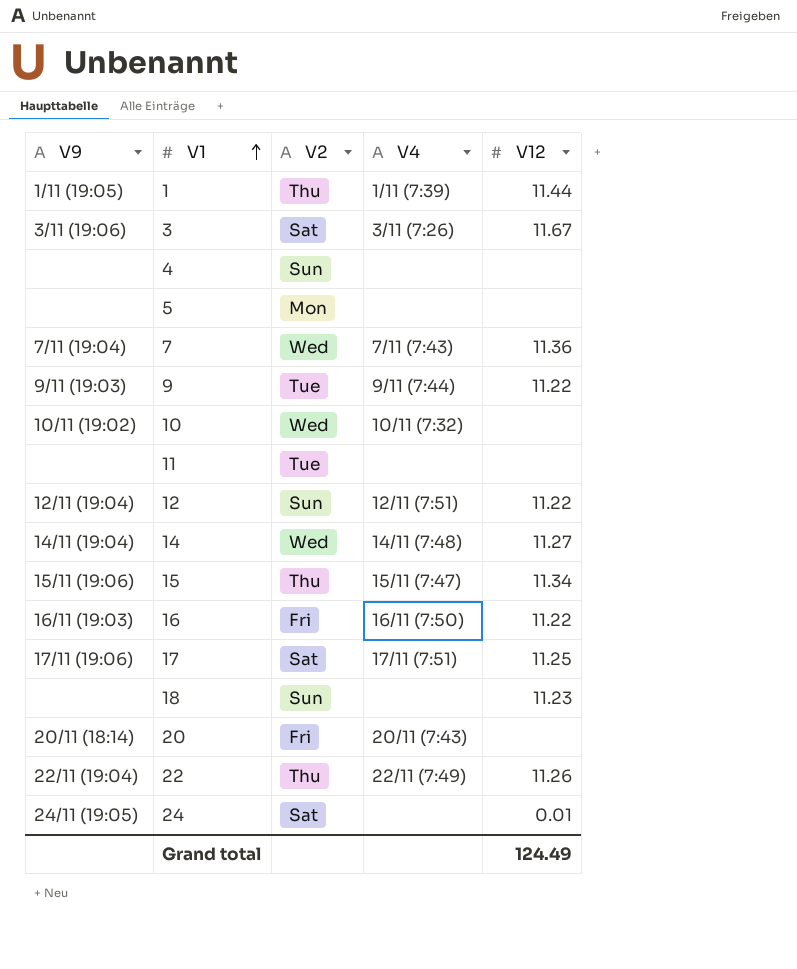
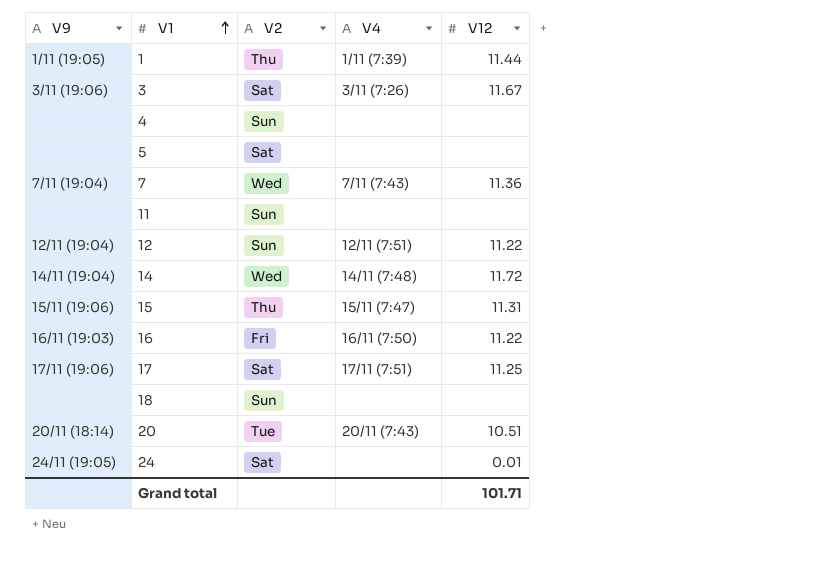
row 9: 9/11 (19:03) | Tue | 9/11 (7:44) | 11.22 -> none
row 10: 10/11 (19:02) | Wed | 10/11 (7:32) | none -> none
row 22: 22/11 (19:04) | Thu | 22/11 (7:49) | 11.26 -> none
5 | V2: Mon -> Sat
11 | V2: Tue -> Sun
14 | V12: 11.27 -> 11.72
15 | V12: 11.34 -> 11.31
18 | V12: 11.23 -> none
20 | V2: Fri -> Tue
20 | V12: none -> 10.51
Grand total | V12: 124.49 -> 101.71

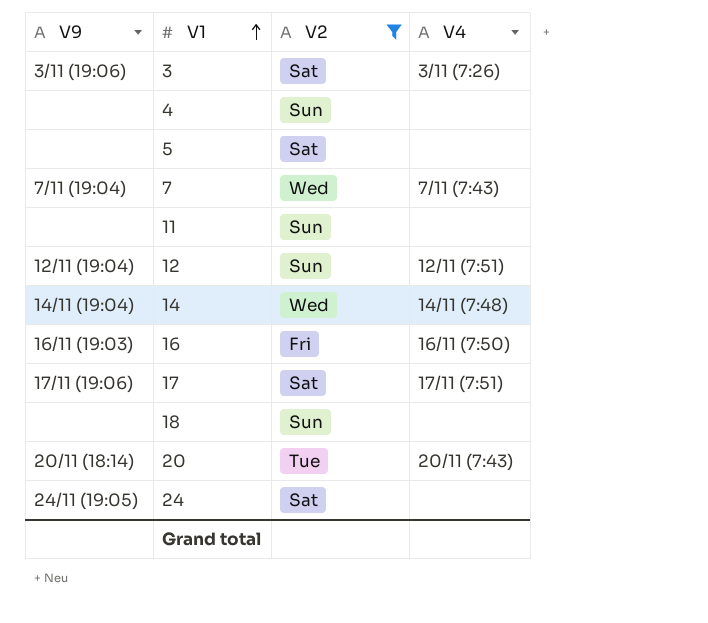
filter: none -> V2 != Thu
column V12 | position: 5 -> none

